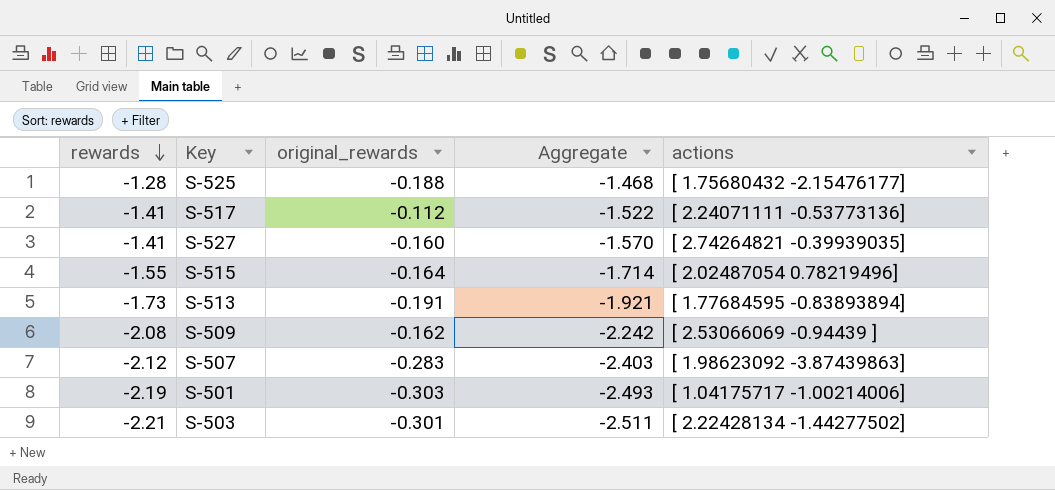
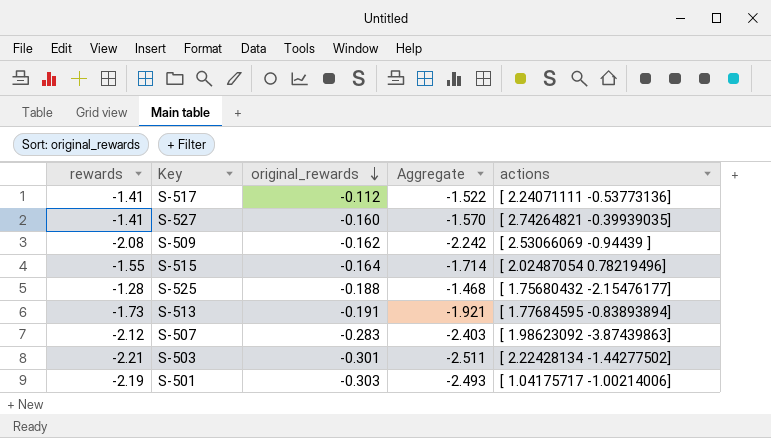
row order: rewards descending -> original_rewards descending

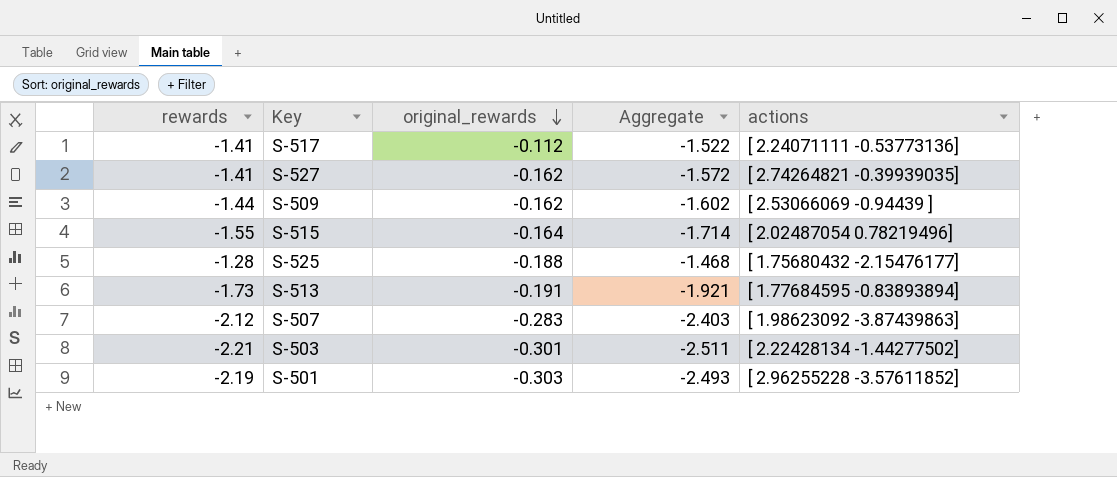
S-527 | original_rewards: -0.160 -> -0.162
S-527 | Aggregate: -1.570 -> -1.572
S-509 | rewards: -2.08 -> -1.44
S-509 | Aggregate: -2.242 -> -1.602
S-501 | actions: [ 1.04175717 -1.00214006] -> [ 2.96255228 -3.57611852]

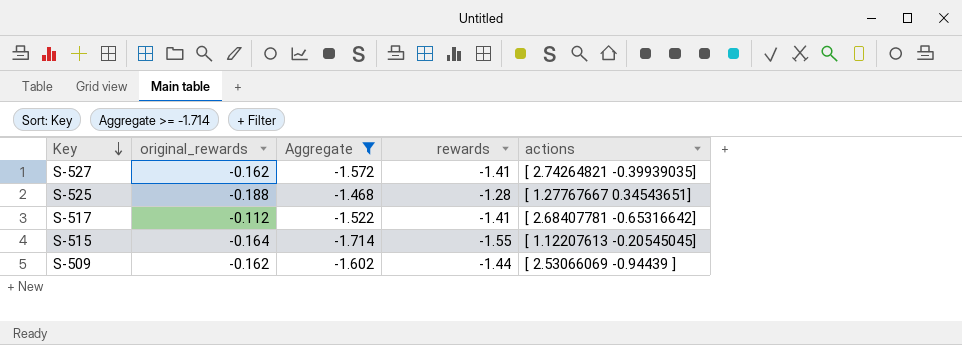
filter: none -> Aggregate >= -1.714
row order: original_rewards descending -> Key descending
column rewards | position: 1 -> 4
S-525 | actions: [ 1.75680432 -2.15476177] -> [ 1.27767667 0.34543651]
S-517 | actions: [ 2.24071111 -0.53773136] -> [ 2.68407781 -0.65316642]
S-515 | actions: [ 2.02487054 0.78219496] -> [ 1.12207613 -0.20545045]

